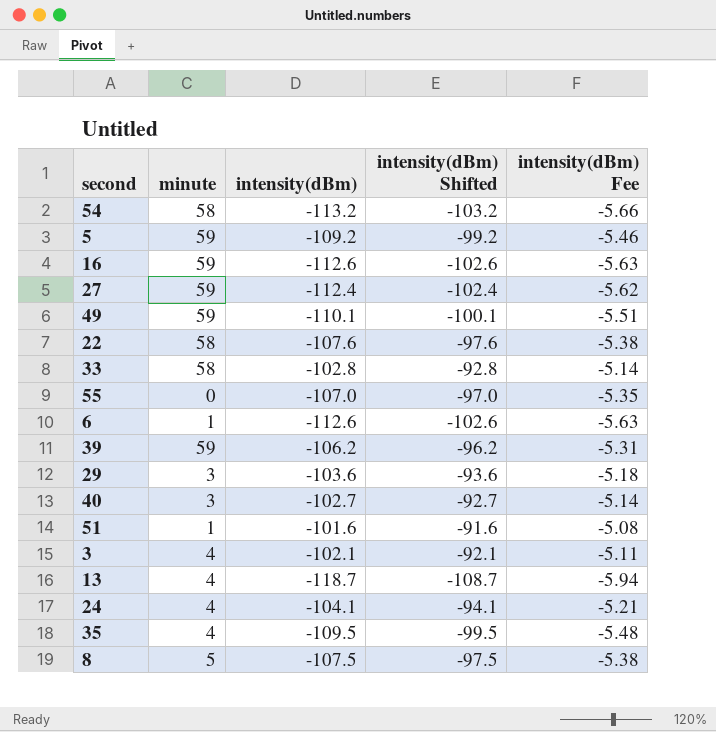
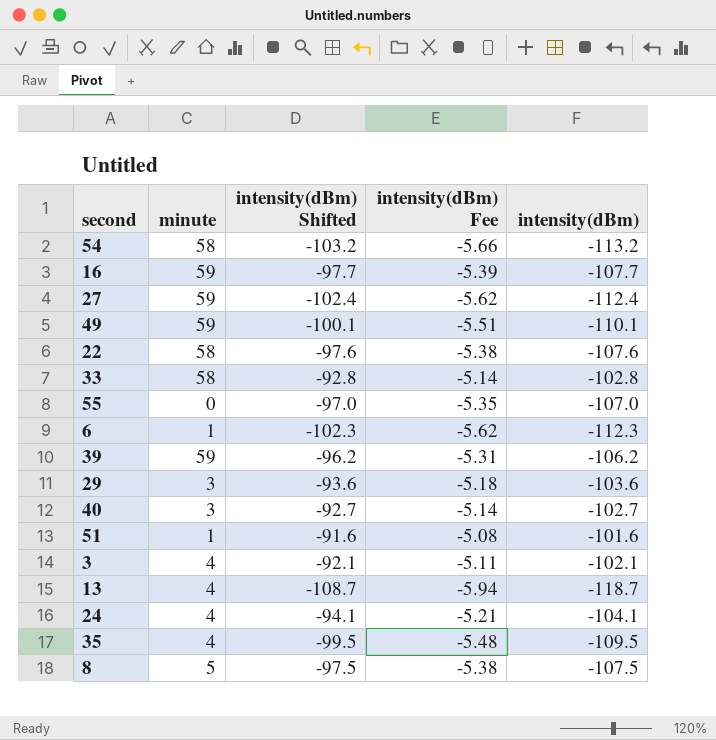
column intensity(dBm) | position: 3 -> 5
row 5: 59 | -109.2 | -99.2 | -5.46 -> none
16 | intensity(dBm) Shifted: -102.6 -> -97.7
16 | intensity(dBm) Fee: -5.63 -> -5.39
16 | intensity(dBm): -112.6 -> -107.7
6 | intensity(dBm) Shifted: -102.6 -> -102.3
6 | intensity(dBm) Fee: -5.63 -> -5.62
6 | intensity(dBm): -112.6 -> -112.3

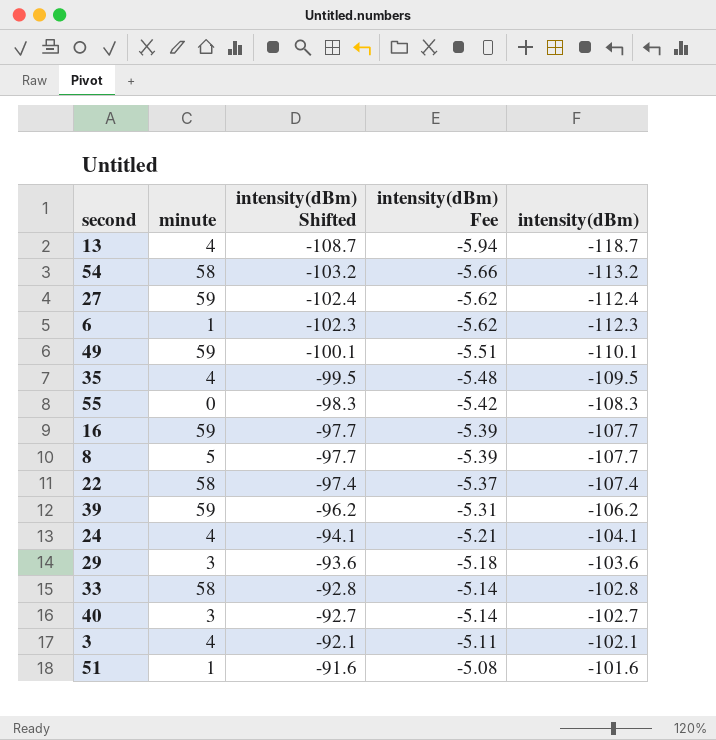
row order: none -> intensity(dBm) Shifted ascending
55 | intensity(dBm) Shifted: -97.0 -> -98.3
55 | intensity(dBm) Fee: -5.35 -> -5.42
55 | intensity(dBm): -107.0 -> -108.3
8 | intensity(dBm) Shifted: -97.5 -> -97.7
8 | intensity(dBm) Fee: -5.38 -> -5.39
8 | intensity(dBm): -107.5 -> -107.7
22 | intensity(dBm) Shifted: -97.6 -> -97.4
22 | intensity(dBm) Fee: -5.38 -> -5.37
22 | intensity(dBm): -107.6 -> -107.4

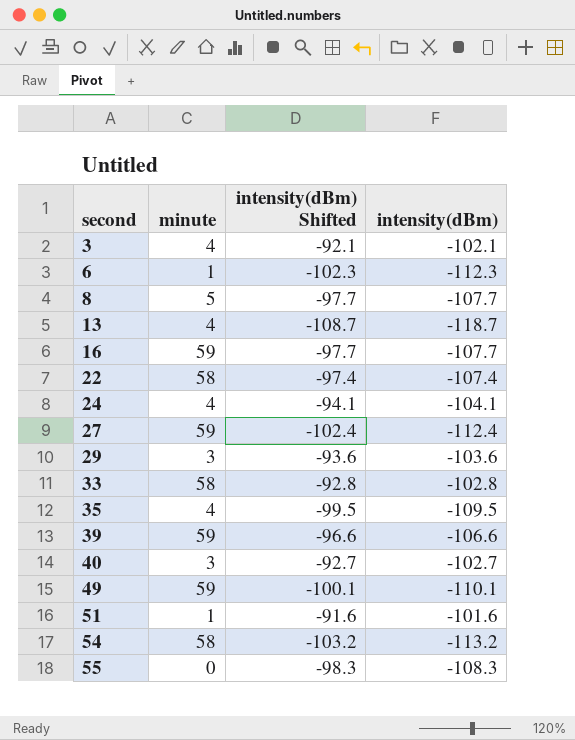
row order: intensity(dBm) Shifted ascending -> second ascending
column intensity(dBm) Fee | formula: [intensity(dBm)] * 0.05 -> none
39 | intensity(dBm) Shifted: -96.2 -> -96.6
39 | intensity(dBm): -106.2 -> -106.6

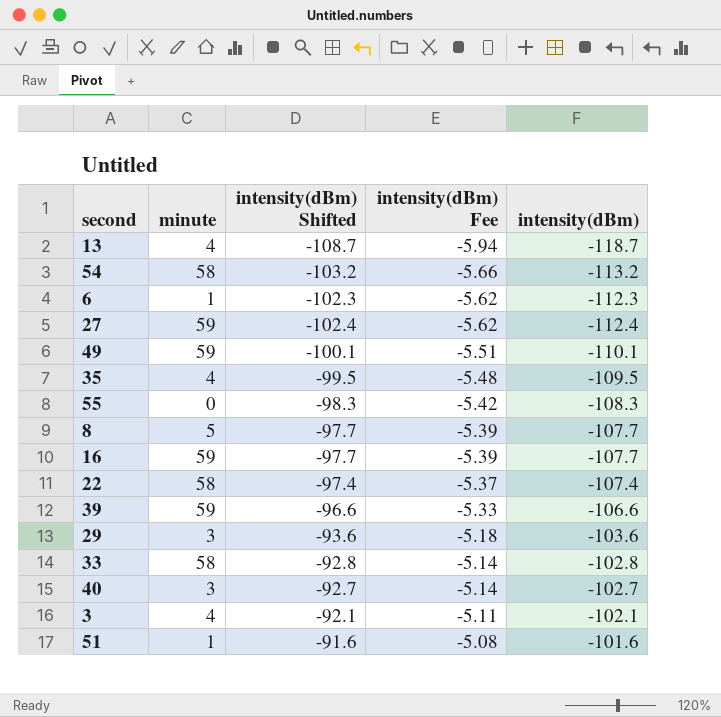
row order: second ascending -> intensity(dBm) Fee ascending
column intensity(dBm) Fee | formula: none -> [intensity(dBm)] * 0.05
row 24: 4 | -94.1 | -104.1 -> none

